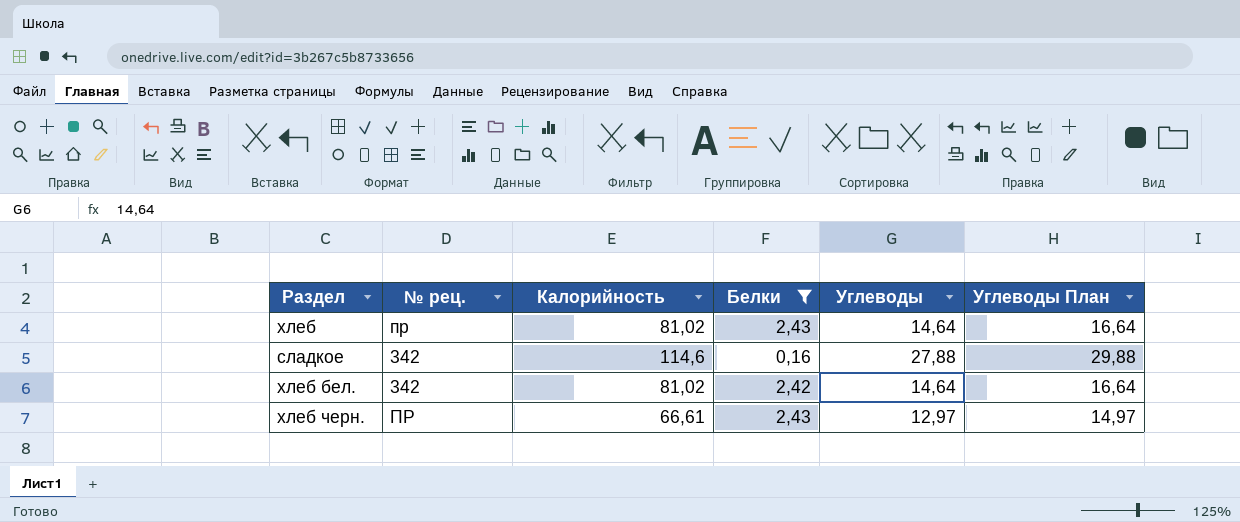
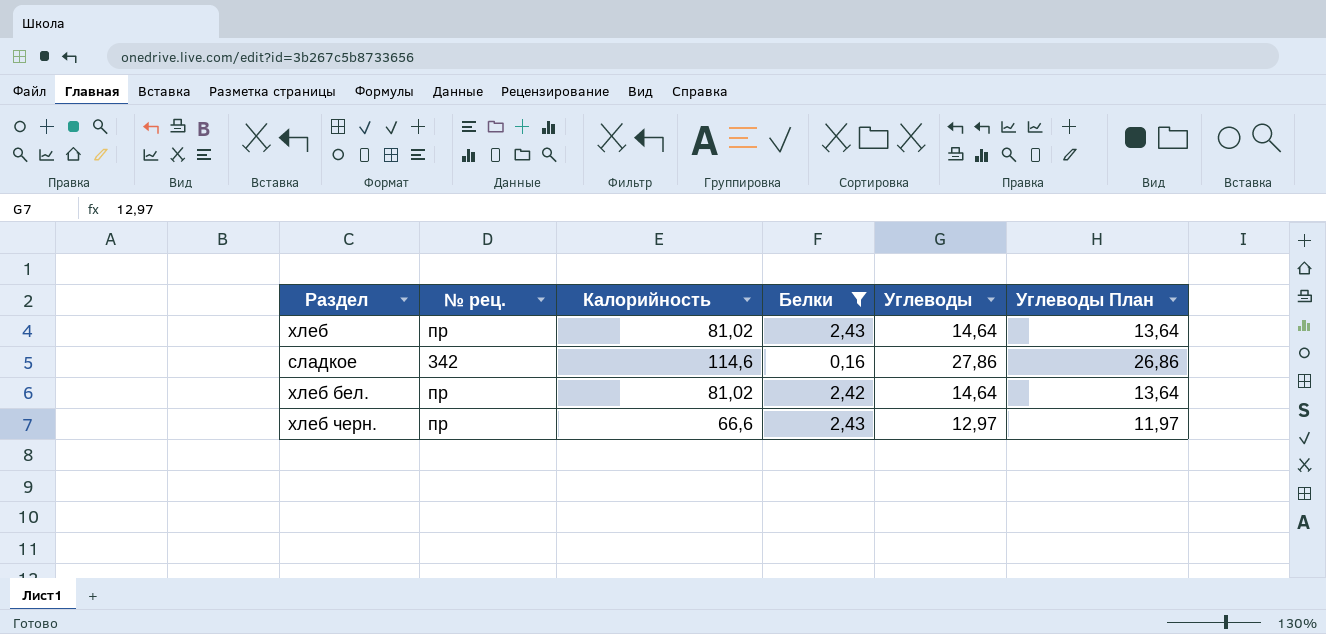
column Углеводы План | formula: [Углеводы] + 2 -> [Углеводы] - 1
сладкое | Углеводы: 27,88 -> 27,86
хлеб бел. | № рец.: 342 -> пр
хлеб черн. | № рец.: ПР -> пр
хлеб черн. | Калорийность: 66,61 -> 66,6

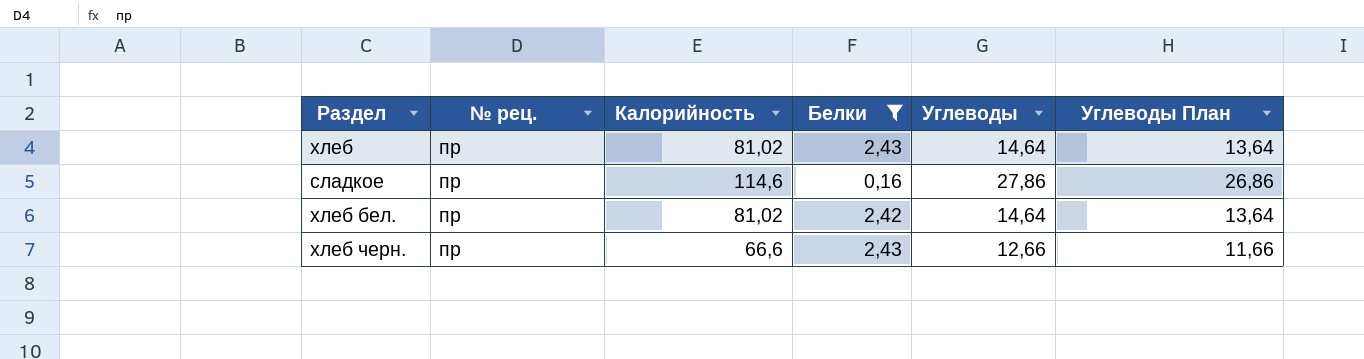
сладкое | № рец.: 342 -> пр
хлеб черн. | Углеводы: 12,97 -> 12,66
хлеб черн. | Углеводы План: 11,97 -> 11,66

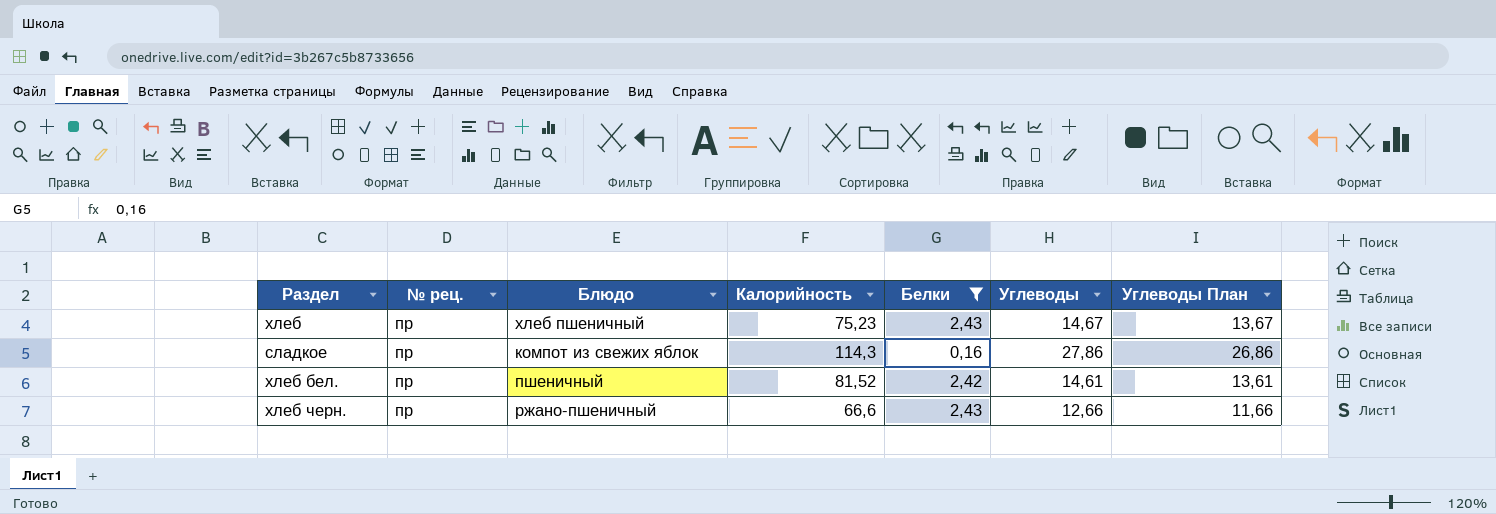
column Блюдо | position: none -> 3
хлеб | Калорийность: 81,02 -> 75,23
хлеб | Углеводы: 14,64 -> 14,67
хлеб | Углеводы План: 13,64 -> 13,67
сладкое | Калорийность: 114,6 -> 114,3
хлеб бел. | Калорийность: 81,02 -> 81,52
хлеб бел. | Углеводы: 14,64 -> 14,61
хлеб бел. | Углеводы План: 13,64 -> 13,61

